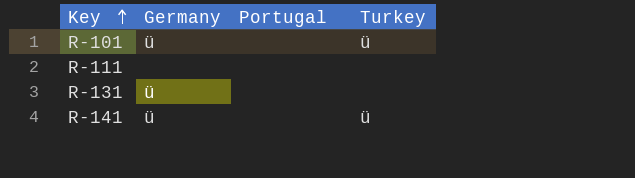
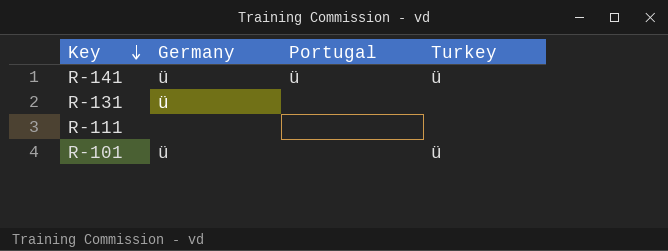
row order: Key ascending -> Key descending
R-141 | Portugal: none -> ü

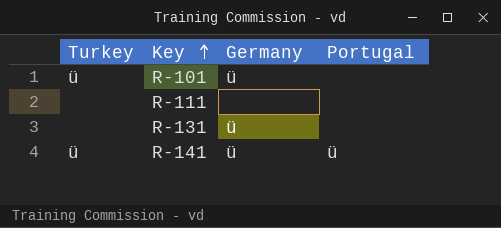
row order: Key descending -> Key ascending
column Turkey | position: 4 -> 1

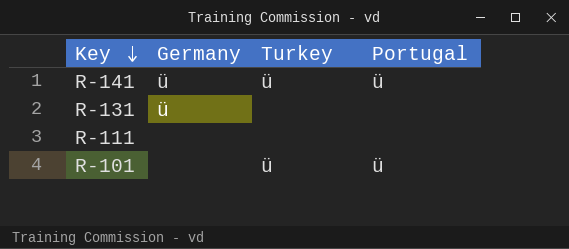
row order: Key ascending -> Key descending
column Turkey | position: 1 -> 3
R-101 | Germany: ü -> none
R-101 | Portugal: none -> ü

